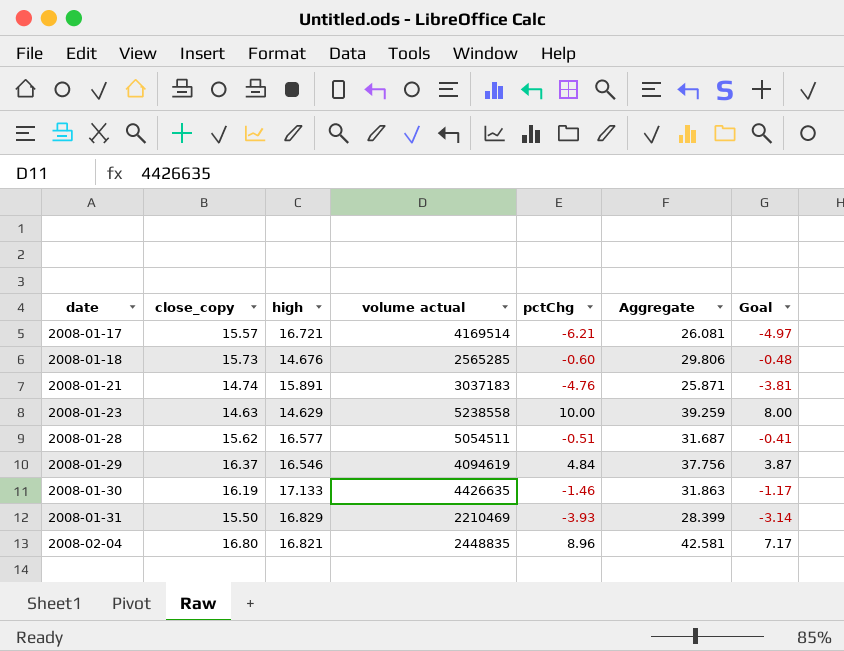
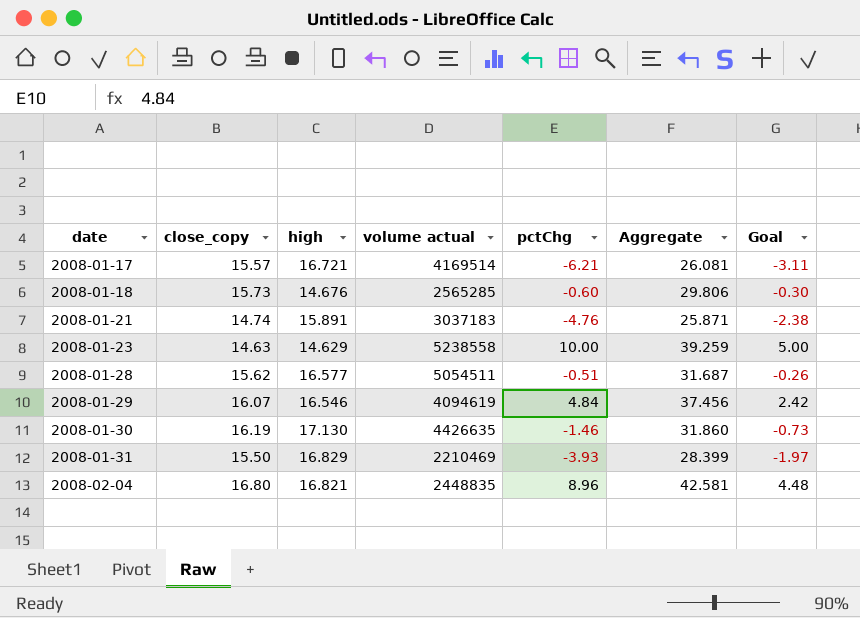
column Goal | formula: [pctChg] * 0.8 -> [pctChg] * 0.5
2008-01-29 | close_copy: 16.37 -> 16.07
2008-01-29 | Aggregate: 37.756 -> 37.456
2008-01-30 | high: 17.133 -> 17.130
2008-01-30 | Aggregate: 31.863 -> 31.860

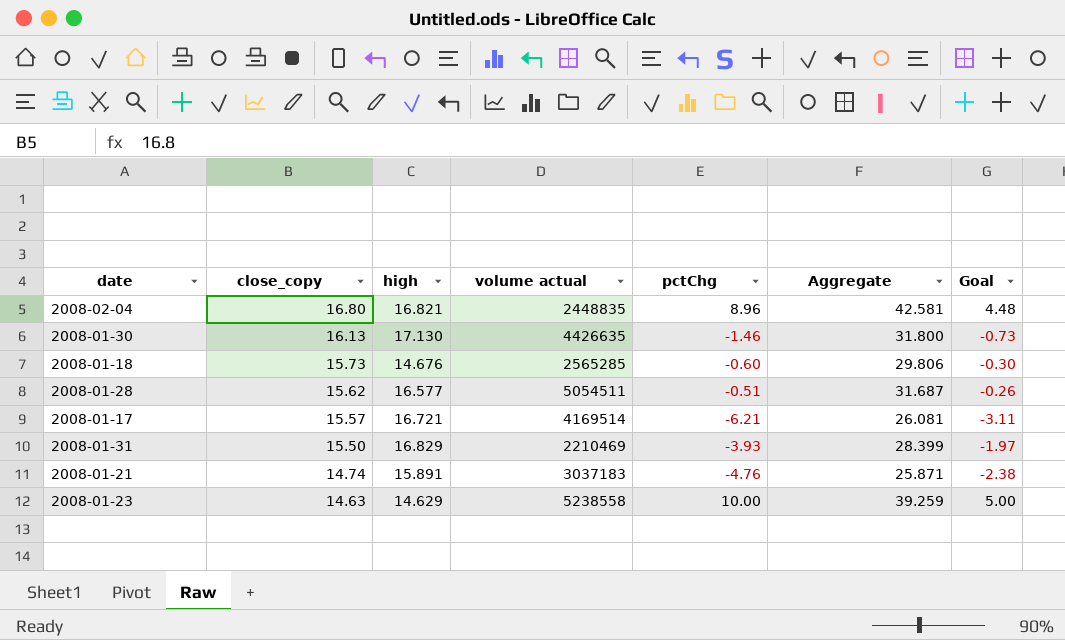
row order: date ascending -> close_copy descending
row 2008-01-29: 16.07 | 16.546 | 4094619 | 4.84 | 37.456 | 2.42 -> none
2008-01-30 | close_copy: 16.19 -> 16.13
2008-01-30 | Aggregate: 31.860 -> 31.800

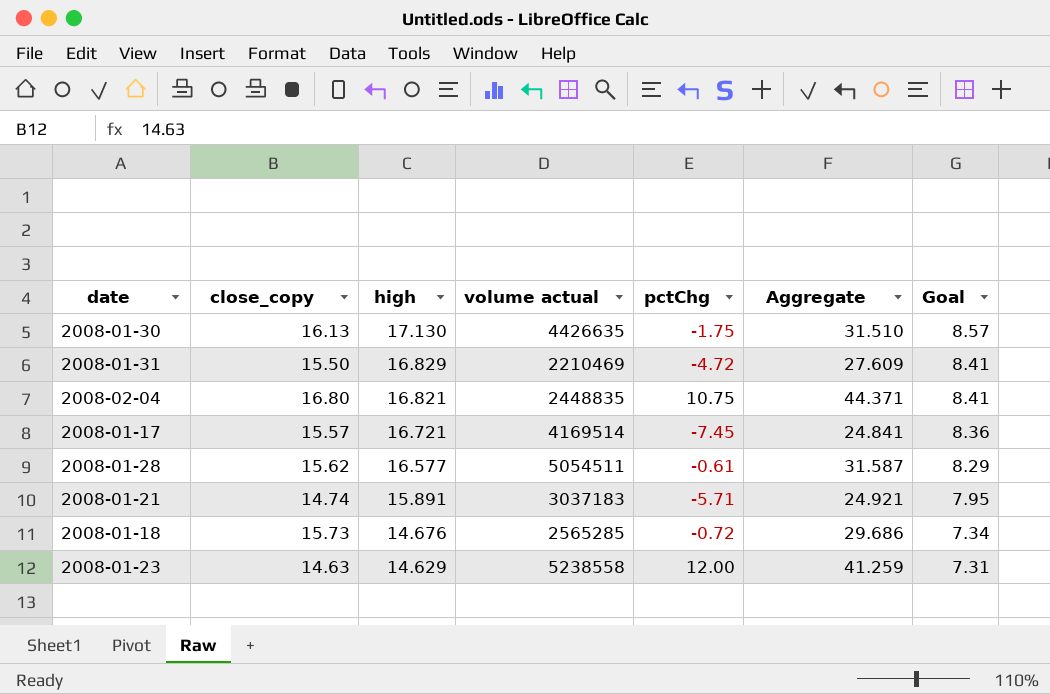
row order: close_copy descending -> high descending
column Goal | formula: [pctChg] * 0.5 -> [high] * 0.5
2008-01-30 | pctChg: -1.46 -> -1.75
2008-01-30 | Aggregate: 31.800 -> 31.510
2008-01-31 | pctChg: -3.93 -> -4.72
2008-01-31 | Aggregate: 28.399 -> 27.609
2008-02-04 | pctChg: 8.96 -> 10.75
2008-02-04 | Aggregate: 42.581 -> 44.371
2008-01-17 | pctChg: -6.21 -> -7.45
2008-01-17 | Aggregate: 26.081 -> 24.841
2008-01-28 | pctChg: -0.51 -> -0.61
2008-01-28 | Aggregate: 31.687 -> 31.587
2008-01-21 | pctChg: -4.76 -> -5.71
2008-01-21 | Aggregate: 25.871 -> 24.921
2008-01-18 | pctChg: -0.60 -> -0.72
2008-01-18 | Aggregate: 29.806 -> 29.686
2008-01-23 | pctChg: 10.00 -> 12.00
2008-01-23 | Aggregate: 39.259 -> 41.259

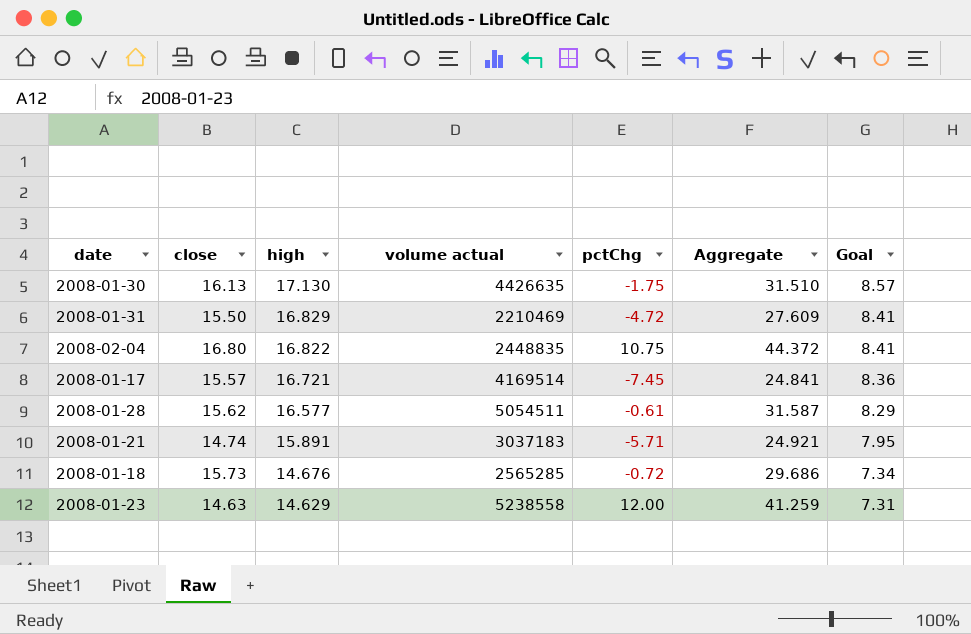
column name: close_copy -> close
2008-02-04 | high: 16.821 -> 16.822
2008-02-04 | Aggregate: 44.371 -> 44.372

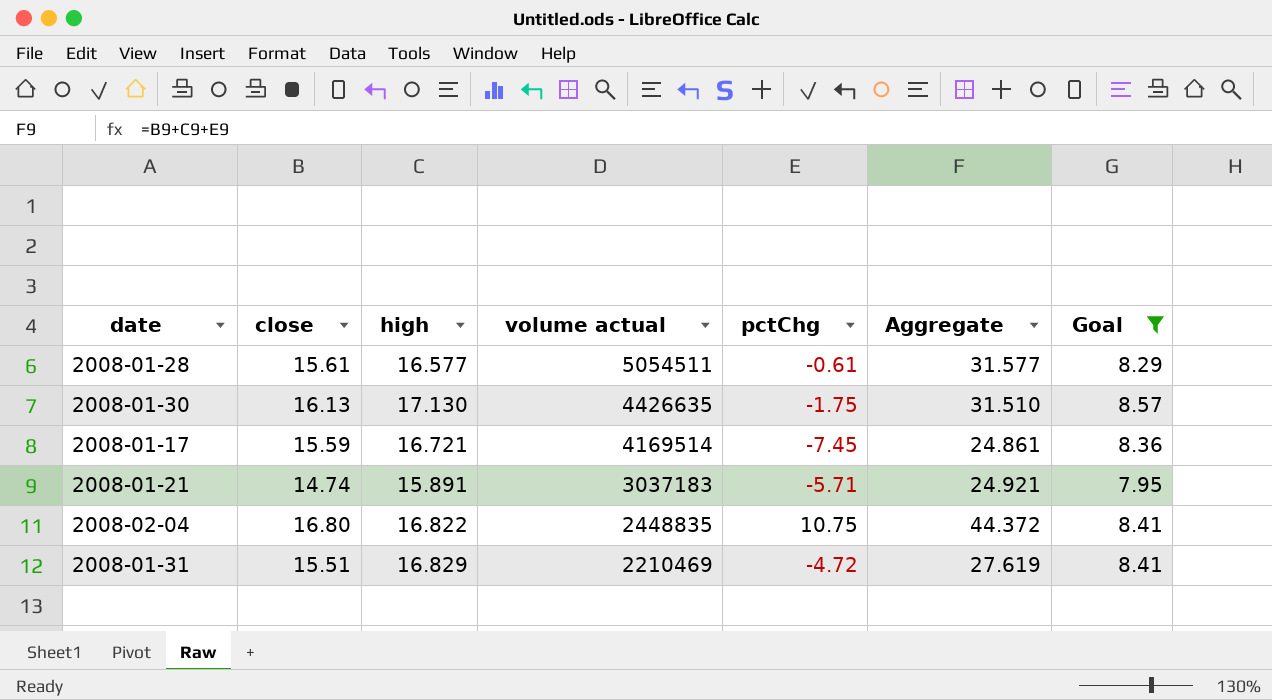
filter: none -> Goal >= 7.95
row order: high descending -> volume actual descending
2008-01-28 | close: 15.62 -> 15.61
2008-01-28 | Aggregate: 31.587 -> 31.577
2008-01-17 | close: 15.57 -> 15.59
2008-01-17 | Aggregate: 24.841 -> 24.861
2008-01-31 | close: 15.50 -> 15.51
2008-01-31 | Aggregate: 27.609 -> 27.619

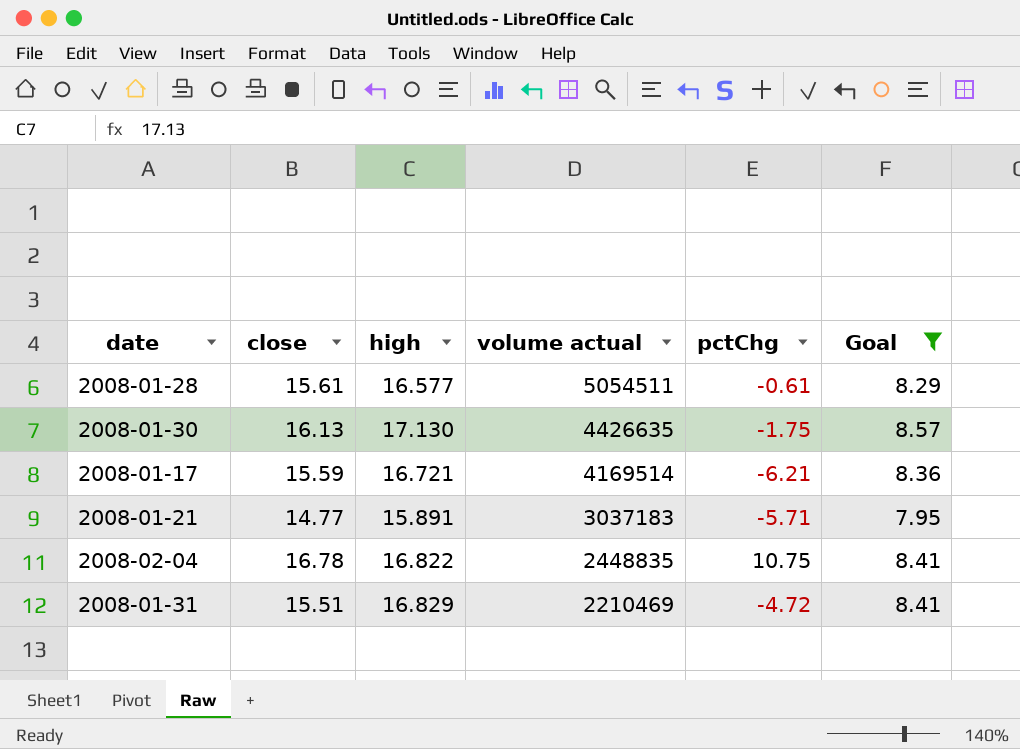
column Aggregate | formula: [close] + [high] + [pctChg] -> none
2008-01-17 | pctChg: -7.45 -> -6.21
2008-01-21 | close: 14.74 -> 14.77
2008-02-04 | close: 16.80 -> 16.78

